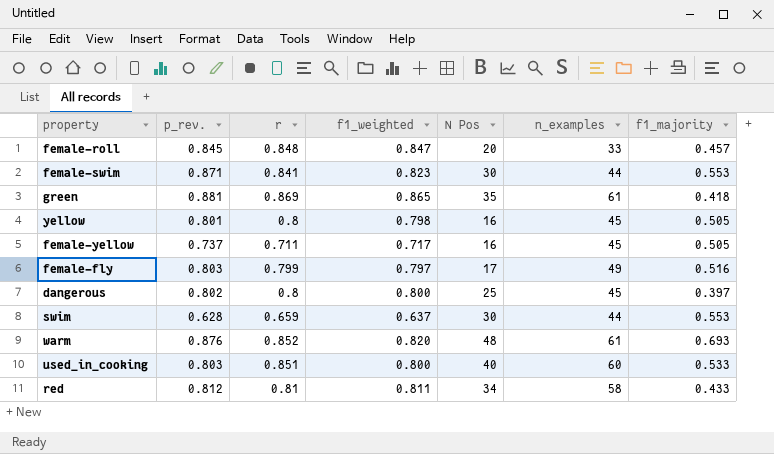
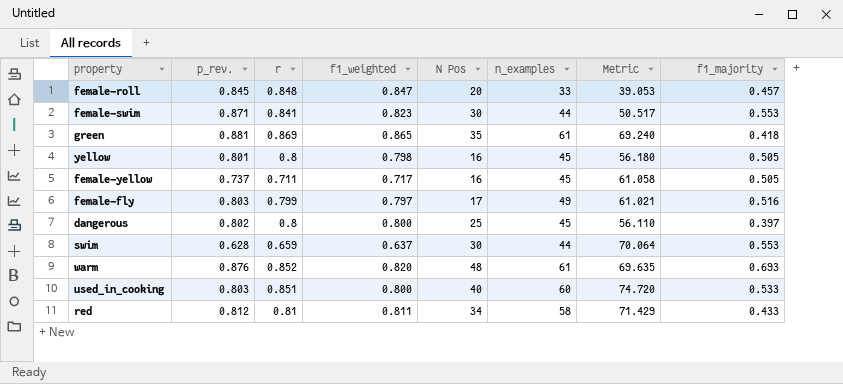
column Metric | formula: none -> [n_examples] / [p_rev.]

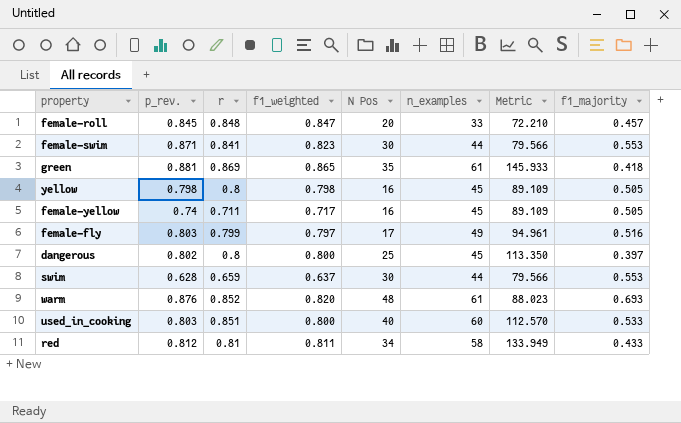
column Metric | formula: [n_examples] / [p_rev.] -> [n_examples] / [f1_majority]
yellow | p_rev.: 0.801 -> 0.798
female-yellow | p_rev.: 0.737 -> 0.74

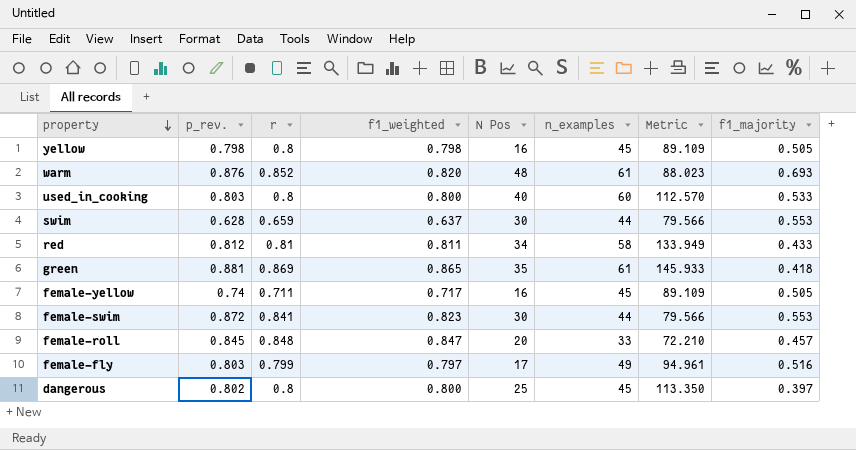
row order: none -> property descending
used_in_cooking | r: 0.851 -> 0.8
female-swim | p_rev.: 0.871 -> 0.872

